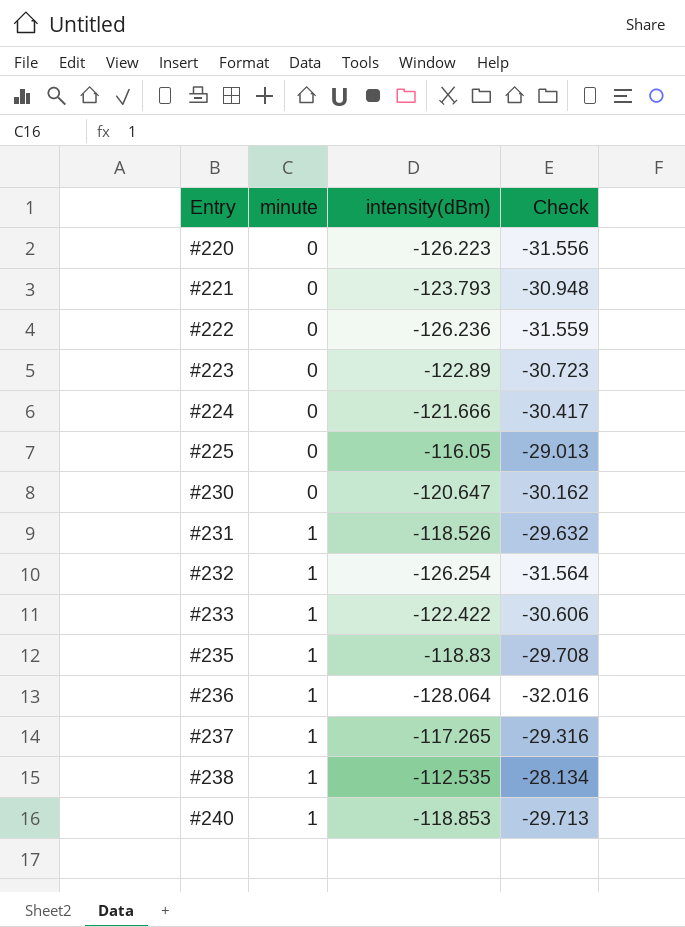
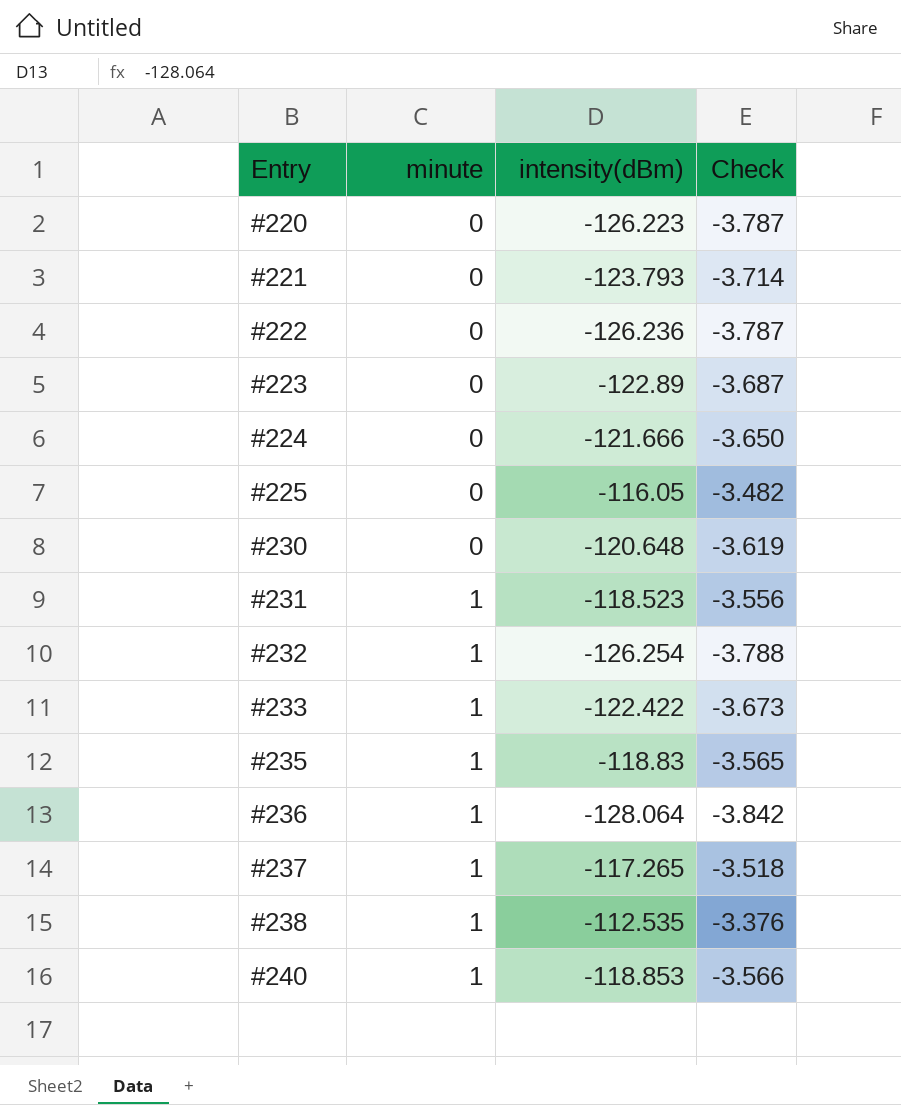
column Check | formula: [intensity(dBm)] * 0.25 -> [intensity(dBm)] * 0.03
#230 | intensity(dBm): -120.647 -> -120.648
#231 | intensity(dBm): -118.526 -> -118.523

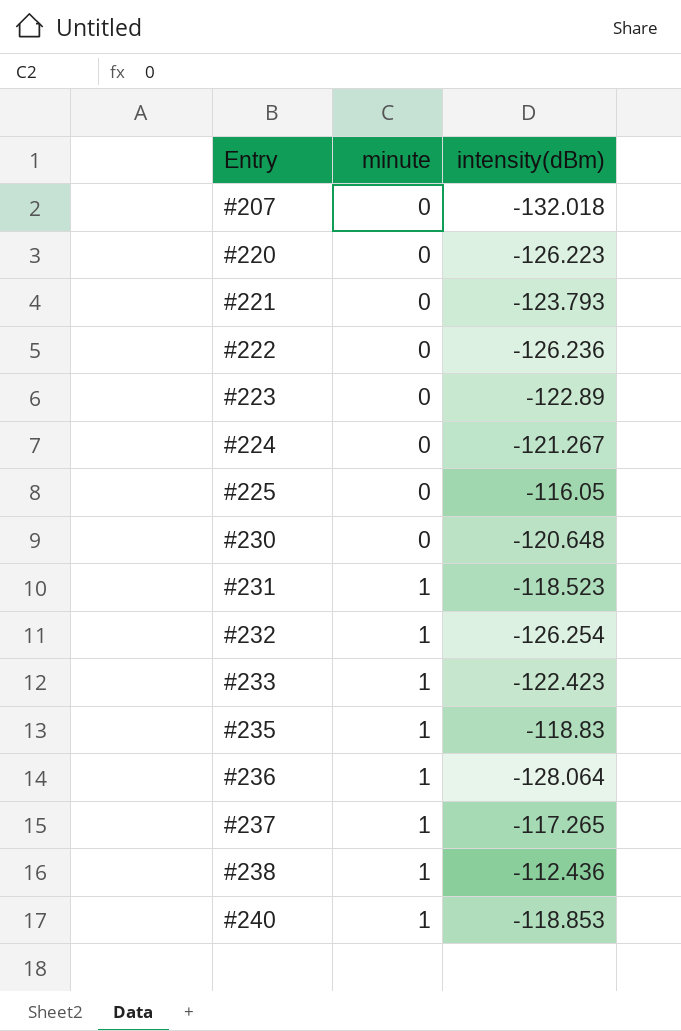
column Check | formula: [intensity(dBm)] * 0.03 -> none
row #207: none -> 0 | -132.018
#224 | intensity(dBm): -121.666 -> -121.267
#233 | intensity(dBm): -122.422 -> -122.423
#238 | intensity(dBm): -112.535 -> -112.436

